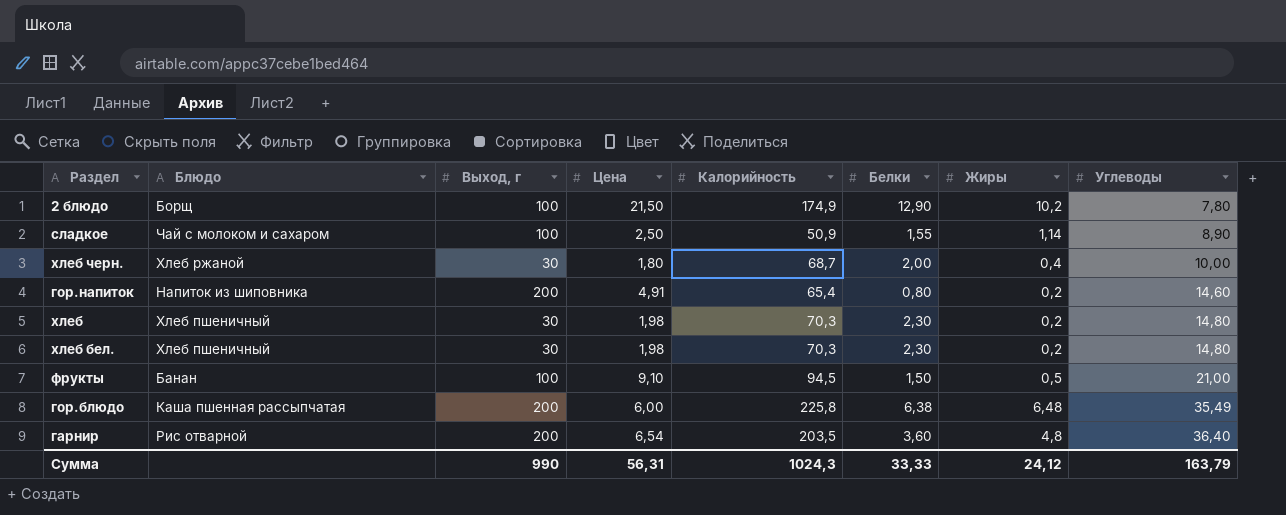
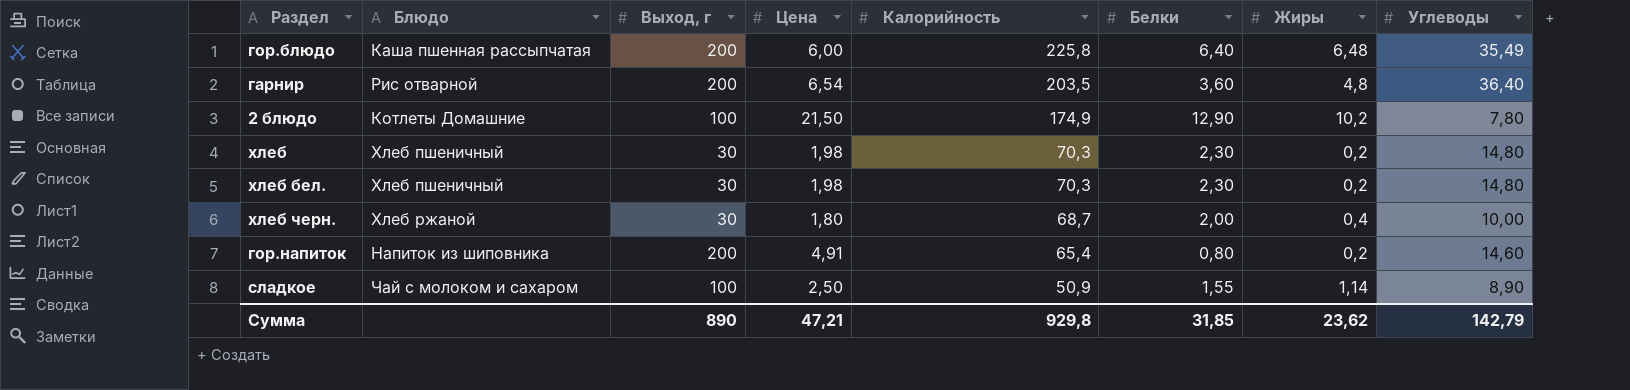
row order: Углеводы ascending -> Калорийность descending
row фрукты: Банан | 100 | 9,10 | 94,5 | 1,50 | 0,5 | 21,00 -> none
гор.блюдо | Белки: 6,38 -> 6,40
2 блюдо | Блюдо: Борщ -> Котлеты Домашние
Сумма | Выход, г: 990 -> 890
Сумма | Цена: 56,31 -> 47,21
Сумма | Калорийность: 1024,3 -> 929,8
Сумма | Белки: 33,33 -> 31,85
Сумма | Жиры: 24,12 -> 23,62
Сумма | Углеводы: 163,79 -> 142,79

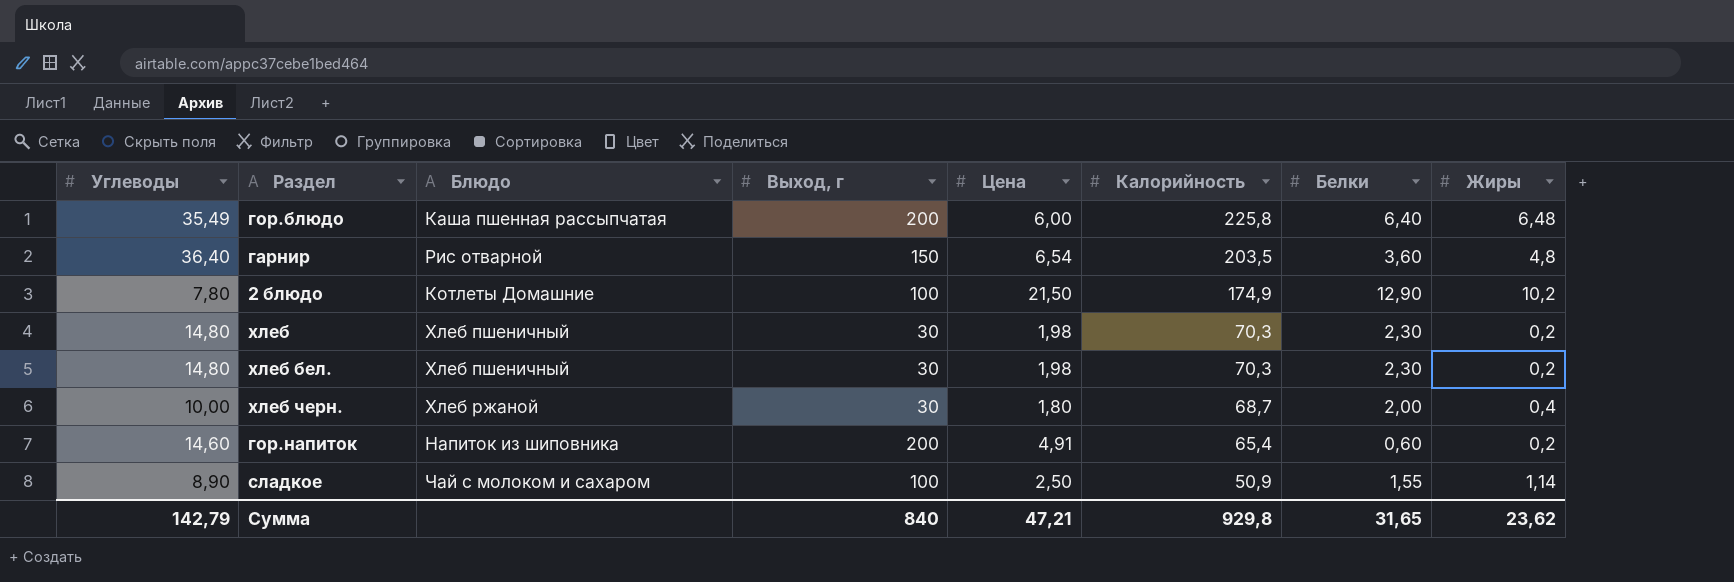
column Углеводы | position: 8 -> 1
гарнир | Выход, г: 200 -> 150
гор.напиток | Белки: 0,80 -> 0,60
Сумма | Выход, г: 890 -> 840
Сумма | Белки: 31,85 -> 31,65

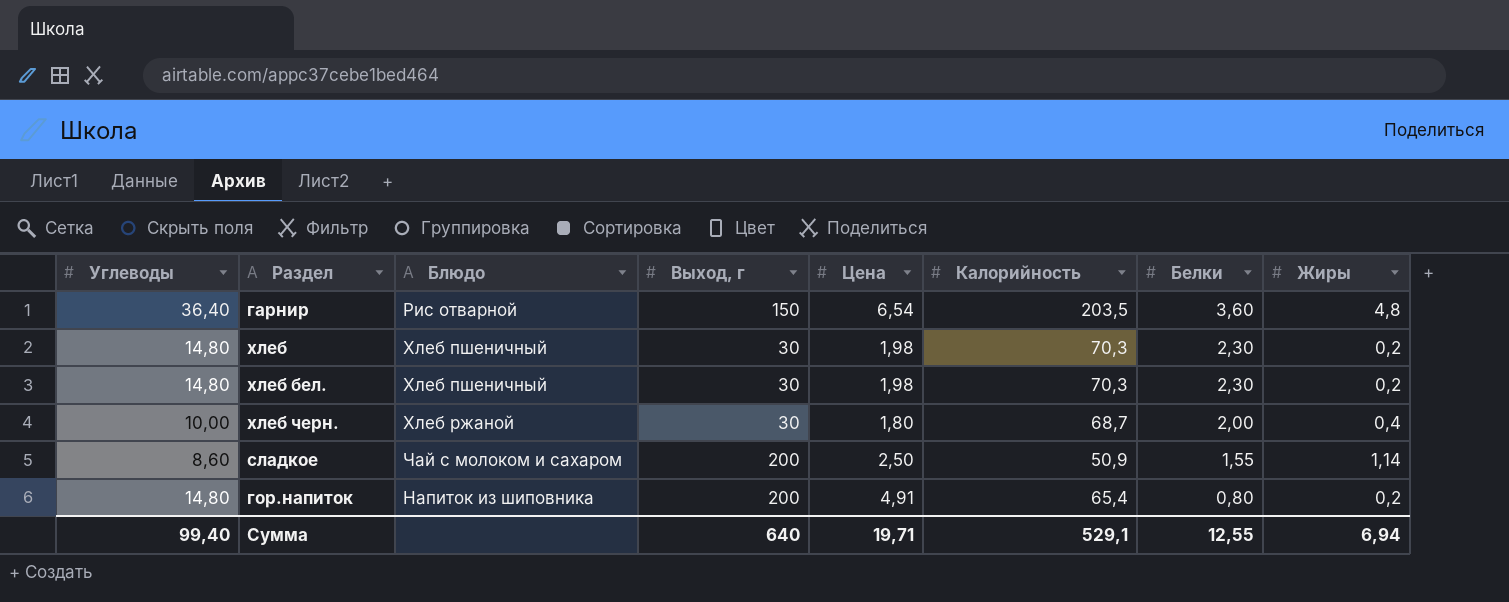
row order: Калорийность descending -> Белки descending
row гор.блюдо: 35,49 | Каша пшенная рассыпчатая | 200 | 6,00 | 225,8 | 6,40 | 6,48 -> none
row 2 блюдо: 7,80 | Котлеты Домашние | 100 | 21,50 | 174,9 | 12,90 | 10,2 -> none
сладкое | Углеводы: 8,90 -> 8,60
сладкое | Выход, г: 100 -> 200
гор.напиток | Углеводы: 14,60 -> 14,80
гор.напиток | Белки: 0,60 -> 0,80
Сумма | Углеводы: 142,79 -> 99,40
Сумма | Выход, г: 840 -> 640
Сумма | Цена: 47,21 -> 19,71
Сумма | Калорийность: 929,8 -> 529,1
Сумма | Белки: 31,65 -> 12,55
Сумма | Жиры: 23,62 -> 6,94

